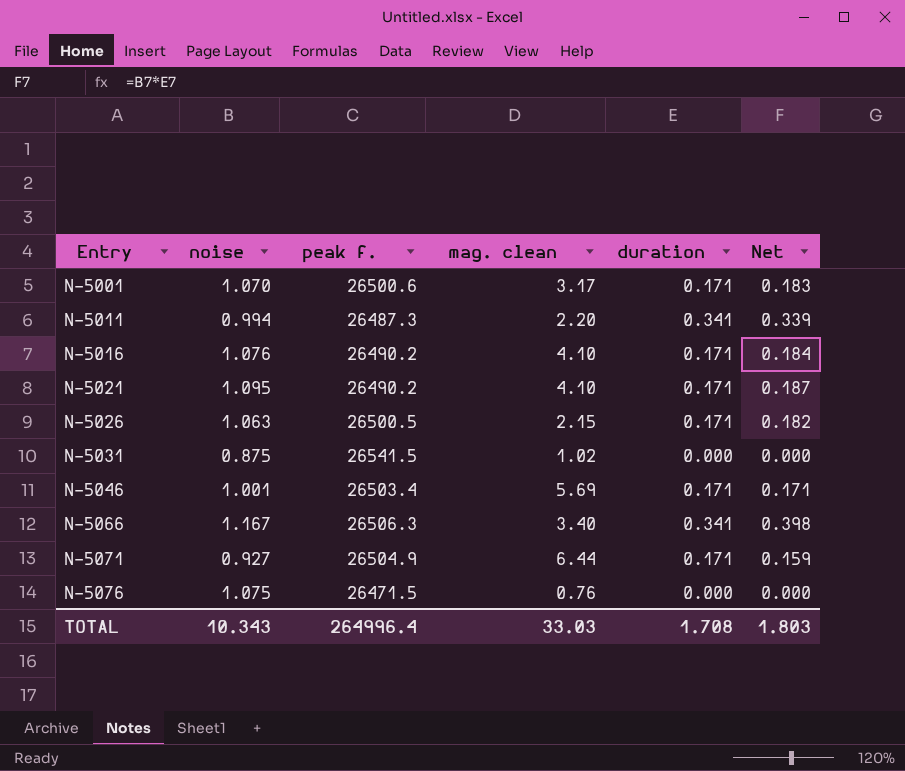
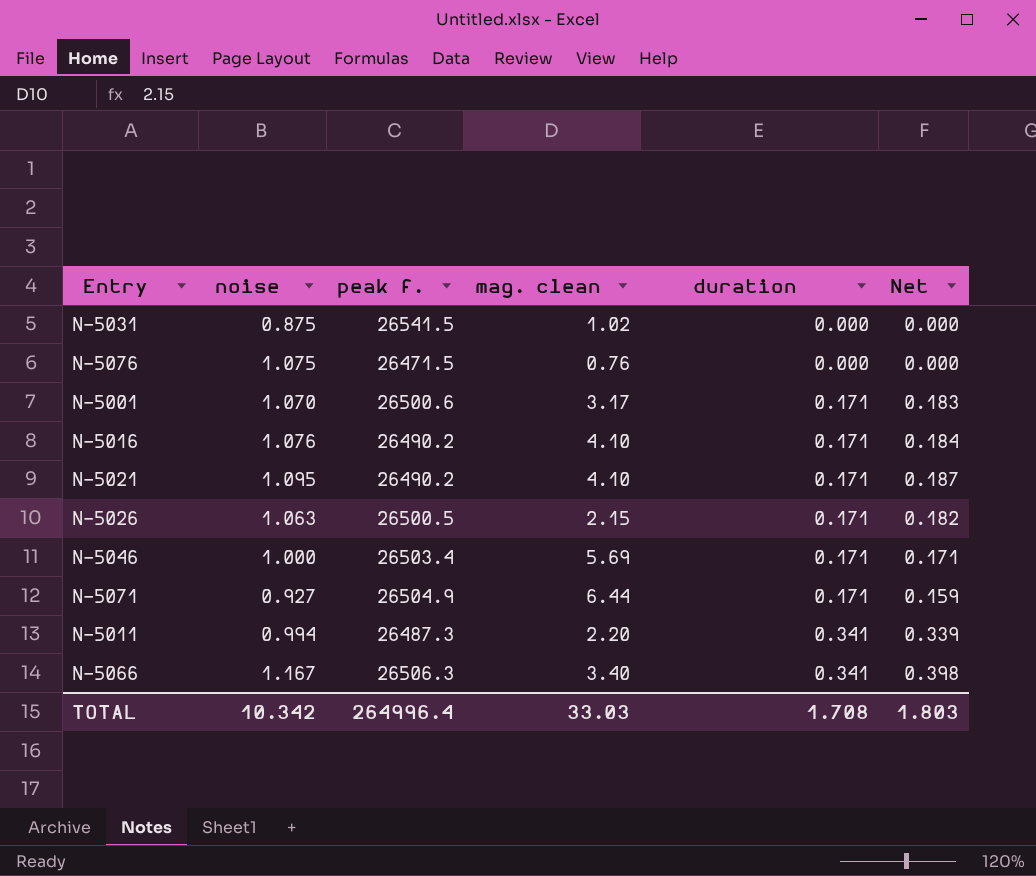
row order: Entry ascending -> duration ascending
N-5046 | noise: 1.001 -> 1.000
TOTAL | noise: 10.343 -> 10.342

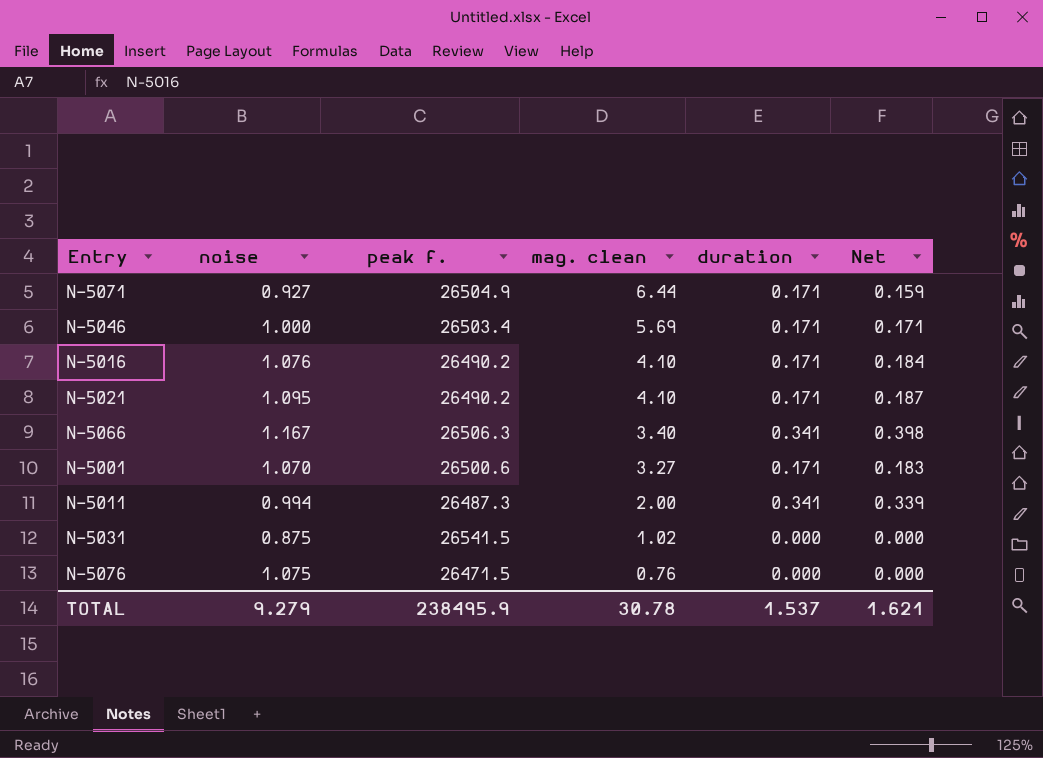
row order: duration ascending -> mag. clean descending
row N-5026: 1.063 | 26500.5 | 2.15 | 0.171 | 0.182 -> none
N-5001 | mag. clean: 3.17 -> 3.27
N-5011 | mag. clean: 2.20 -> 2.00
TOTAL | noise: 10.342 -> 9.279
TOTAL | peak f.: 264996.4 -> 238495.9
TOTAL | mag. clean: 33.03 -> 30.78
TOTAL | duration: 1.708 -> 1.537
TOTAL | Net: 1.803 -> 1.621

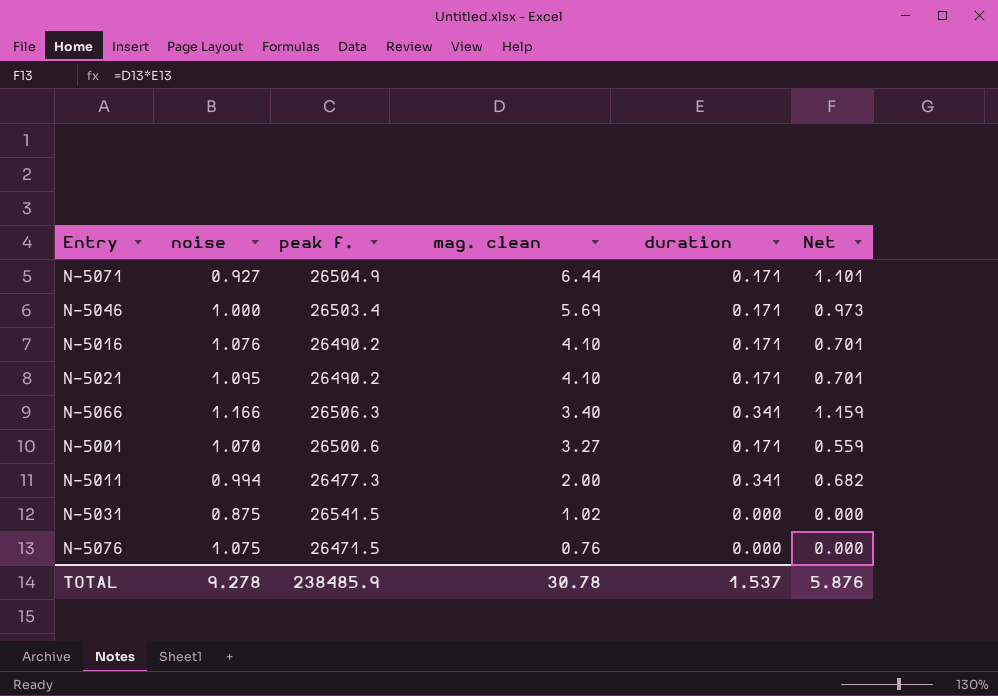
column Net | formula: [noise] * [duration] -> [mag. clean] * [duration]
N-5066 | noise: 1.167 -> 1.166
N-5011 | peak f.: 26487.3 -> 26477.3
TOTAL | noise: 9.279 -> 9.278
TOTAL | peak f.: 238495.9 -> 238485.9
TOTAL | Net: 1.621 -> 5.876

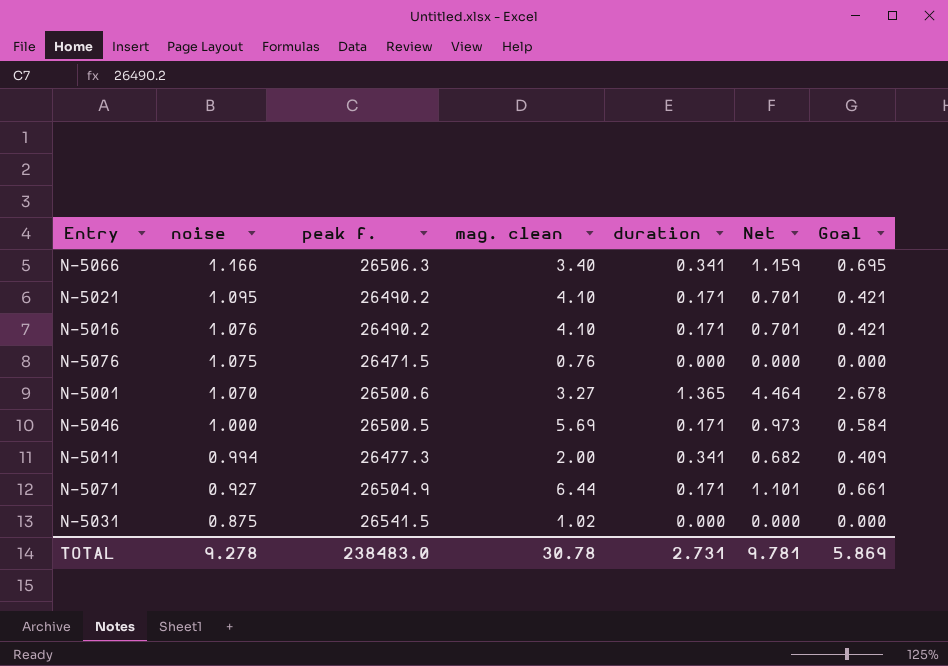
row order: mag. clean descending -> noise descending
column Goal | formula: none -> [Net] * 0.6
N-5001 | duration: 0.171 -> 1.365
N-5001 | Net: 0.559 -> 4.464
N-5046 | peak f.: 26503.4 -> 26500.5
TOTAL | peak f.: 238485.9 -> 238483.0
TOTAL | duration: 1.537 -> 2.731
TOTAL | Net: 5.876 -> 9.781

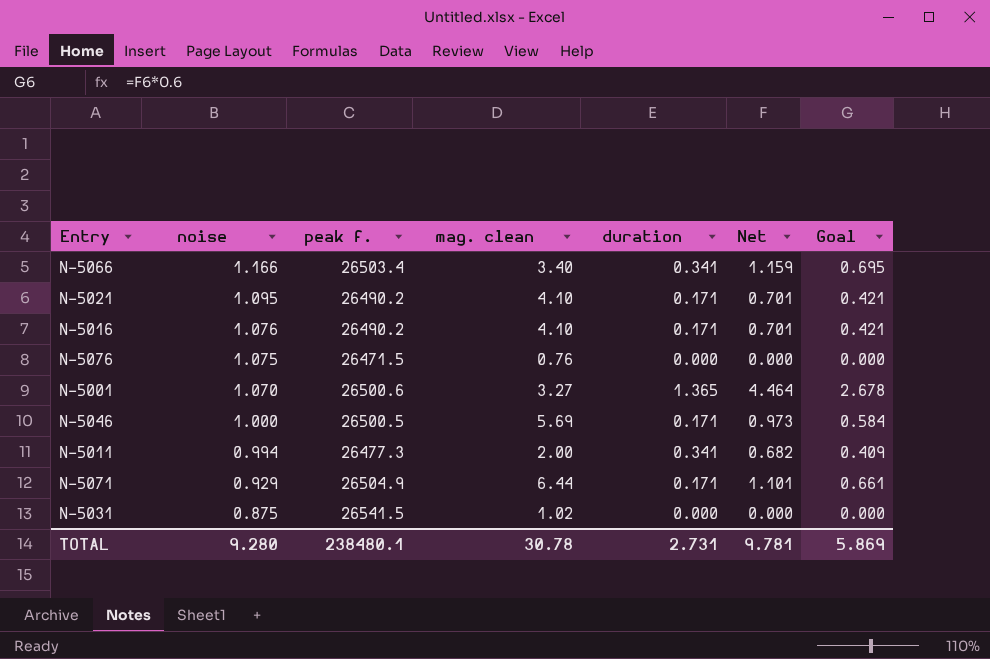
N-5066 | peak f.: 26506.3 -> 26503.4
N-5071 | noise: 0.927 -> 0.929
TOTAL | noise: 9.278 -> 9.280
TOTAL | peak f.: 238483.0 -> 238480.1

